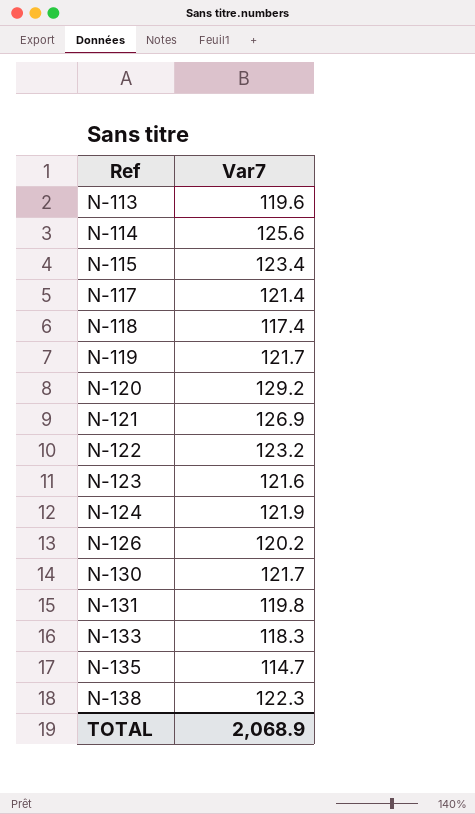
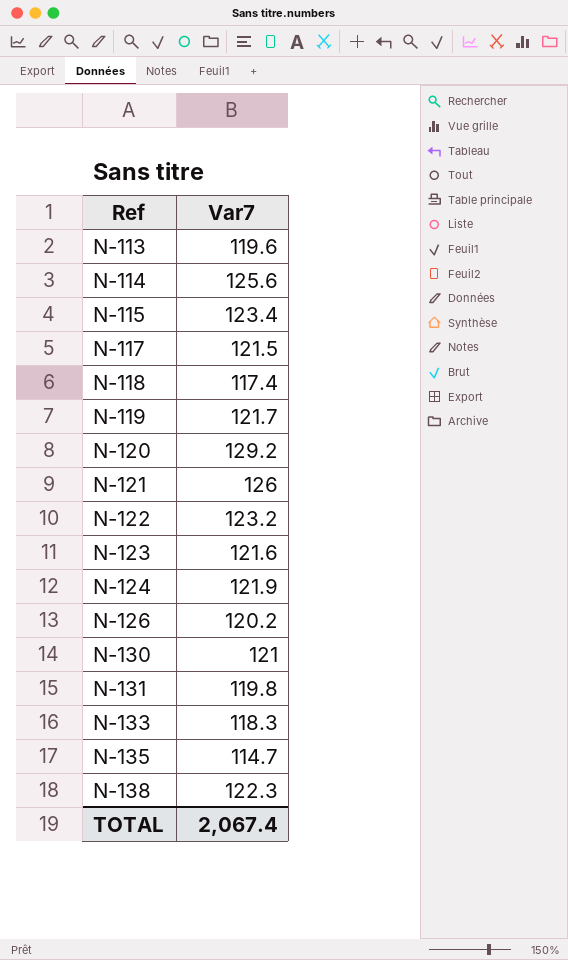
N-117 | Var7: 121.4 -> 121.5
N-121 | Var7: 126.9 -> 126
N-130 | Var7: 121.7 -> 121
TOTAL | Var7: 2,068.9 -> 2,067.4

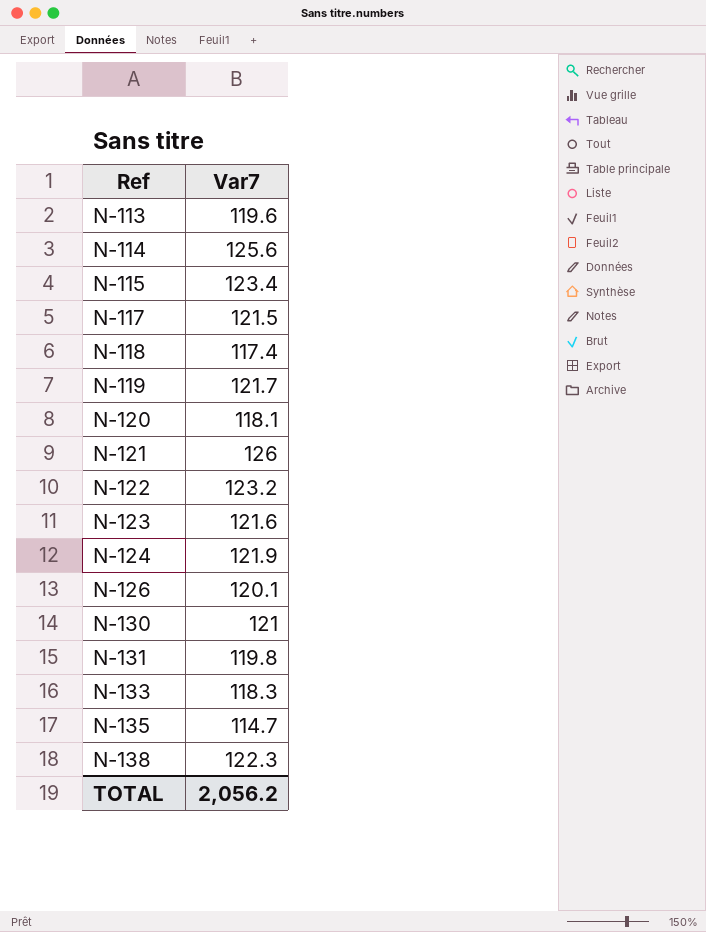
N-120 | Var7: 129.2 -> 118.1
N-126 | Var7: 120.2 -> 120.1
TOTAL | Var7: 2,067.4 -> 2,056.2

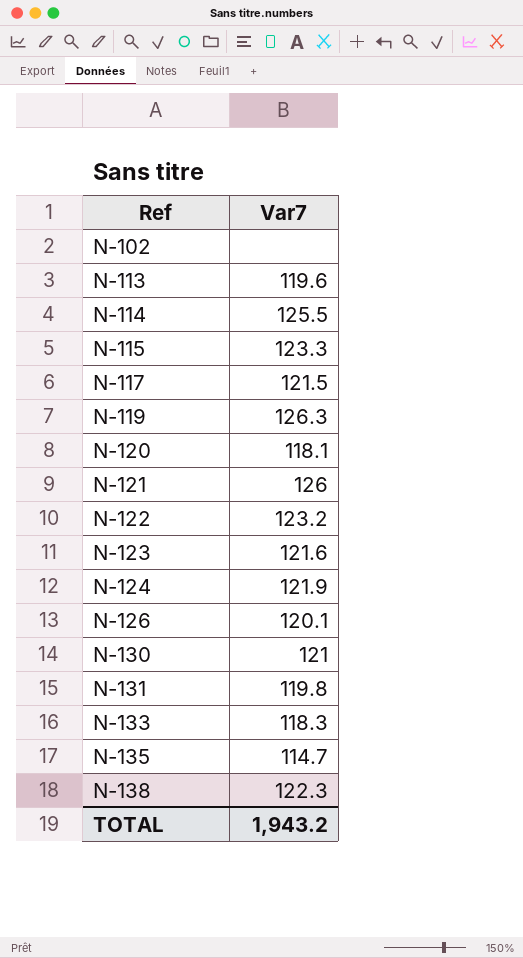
row N-118: 117.4 -> none
row N-102: none -> none
N-114 | Var7: 125.6 -> 125.5
N-115 | Var7: 123.4 -> 123.3
N-119 | Var7: 121.7 -> 126.3
TOTAL | Var7: 2,056.2 -> 1,943.2

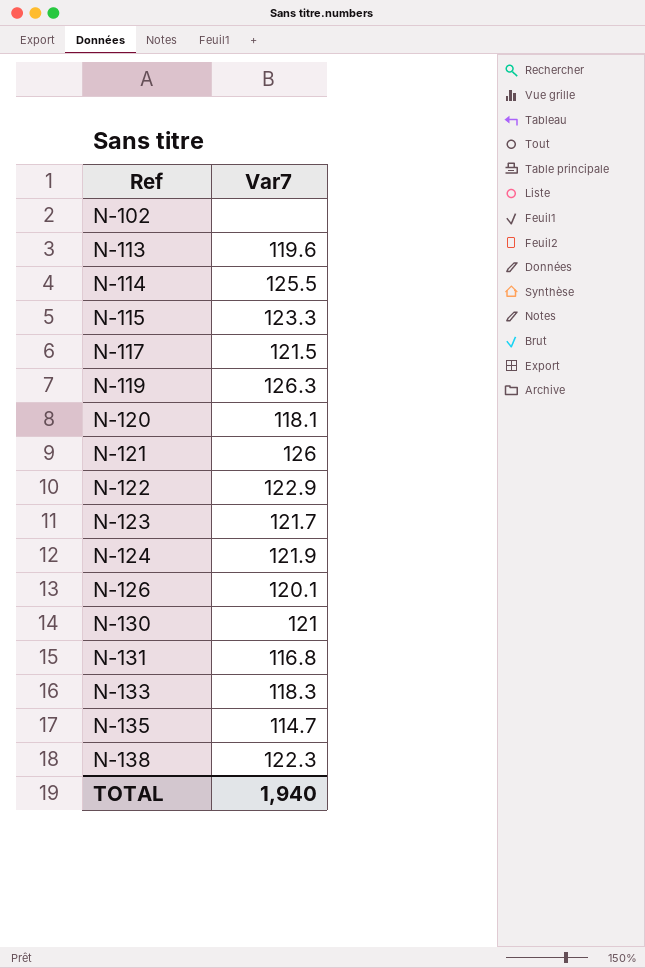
N-122 | Var7: 123.2 -> 122.9
N-123 | Var7: 121.6 -> 121.7
N-131 | Var7: 119.8 -> 116.8
TOTAL | Var7: 1,943.2 -> 1,940

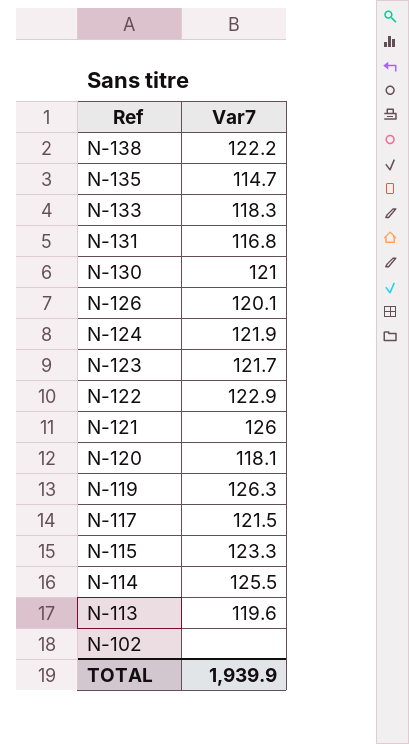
row order: Ref ascending -> Ref descending
N-138 | Var7: 122.3 -> 122.2
TOTAL | Var7: 1,940 -> 1,939.9

